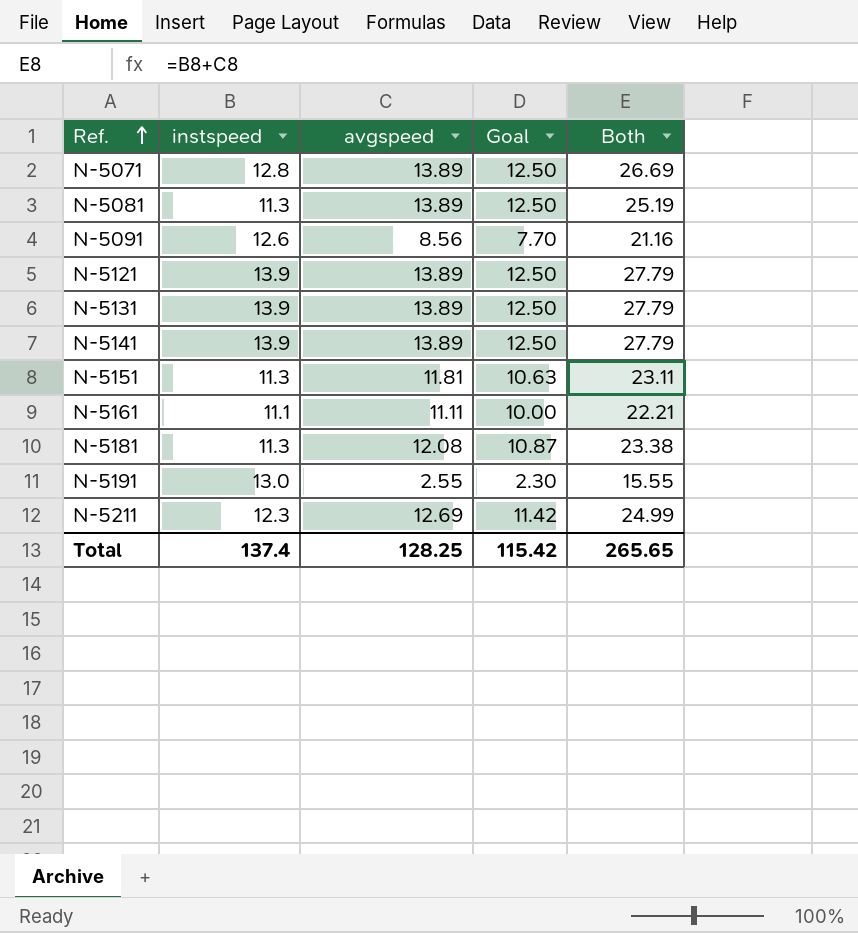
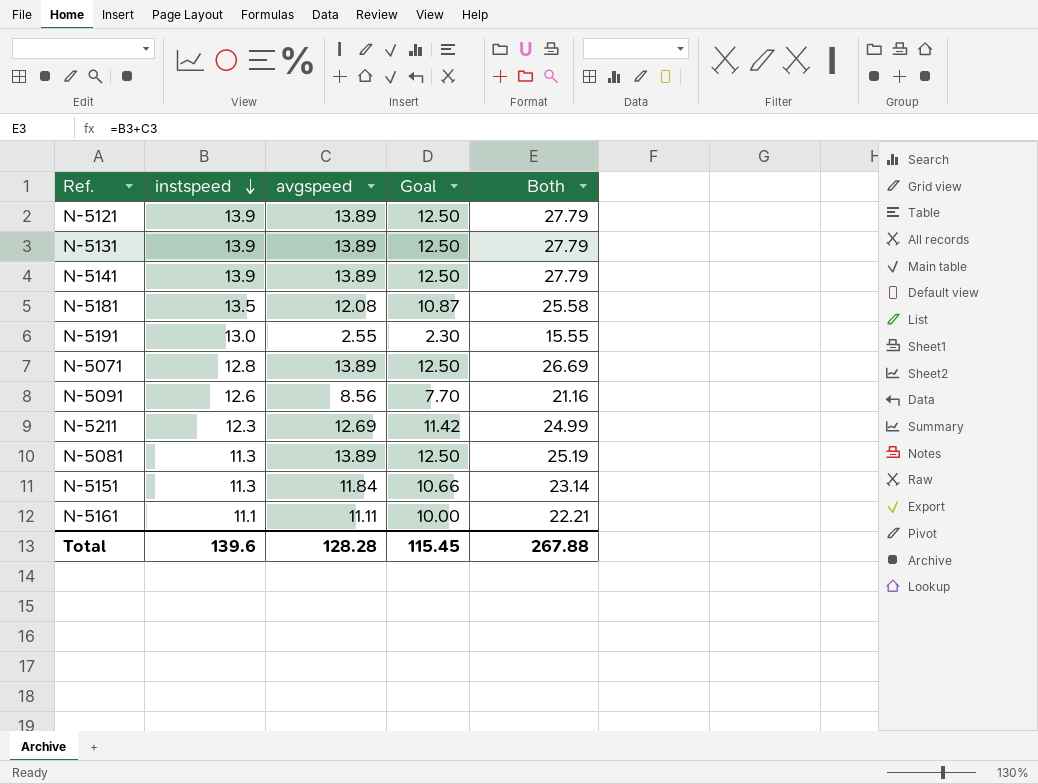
row order: Ref. ascending -> instspeed descending
N-5181 | instspeed: 11.3 -> 13.5
N-5181 | Both: 23.38 -> 25.58
N-5151 | avgspeed: 11.81 -> 11.84
N-5151 | Goal: 10.63 -> 10.66
N-5151 | Both: 23.11 -> 23.14
Total | instspeed: 137.4 -> 139.6
Total | avgspeed: 128.25 -> 128.28
Total | Goal: 115.42 -> 115.45
Total | Both: 265.65 -> 267.88

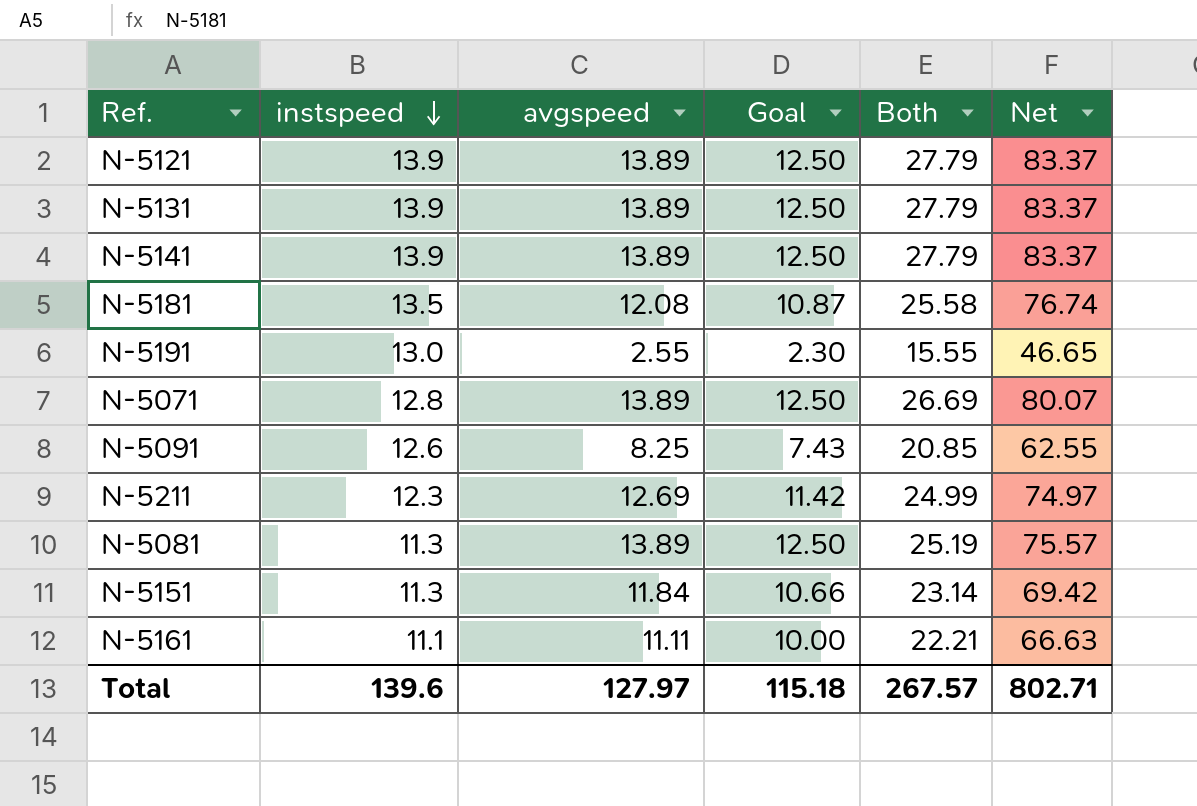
column Net | formula: none -> [Both] * 3
N-5091 | avgspeed: 8.56 -> 8.25
N-5091 | Goal: 7.70 -> 7.43
N-5091 | Both: 21.16 -> 20.85
Total | avgspeed: 128.28 -> 127.97
Total | Goal: 115.45 -> 115.18
Total | Both: 267.88 -> 267.57

